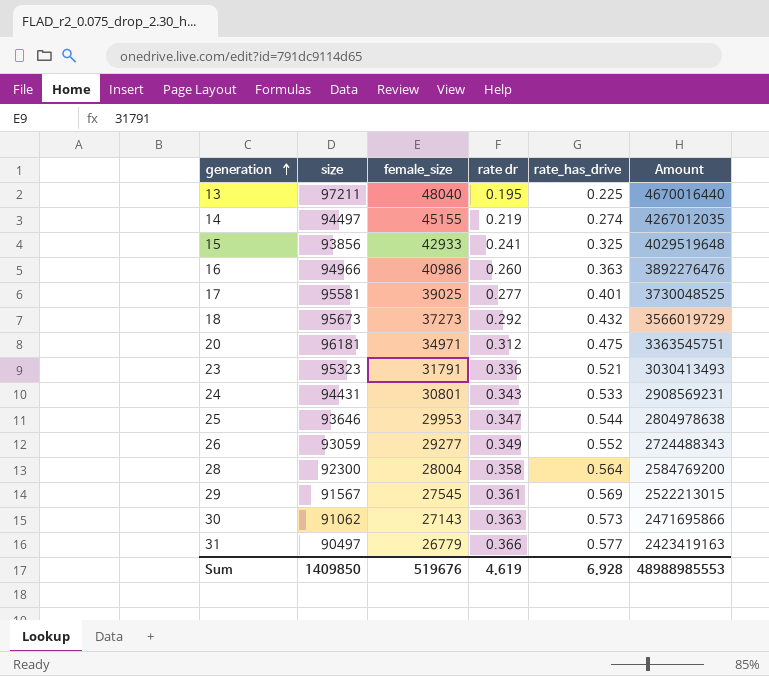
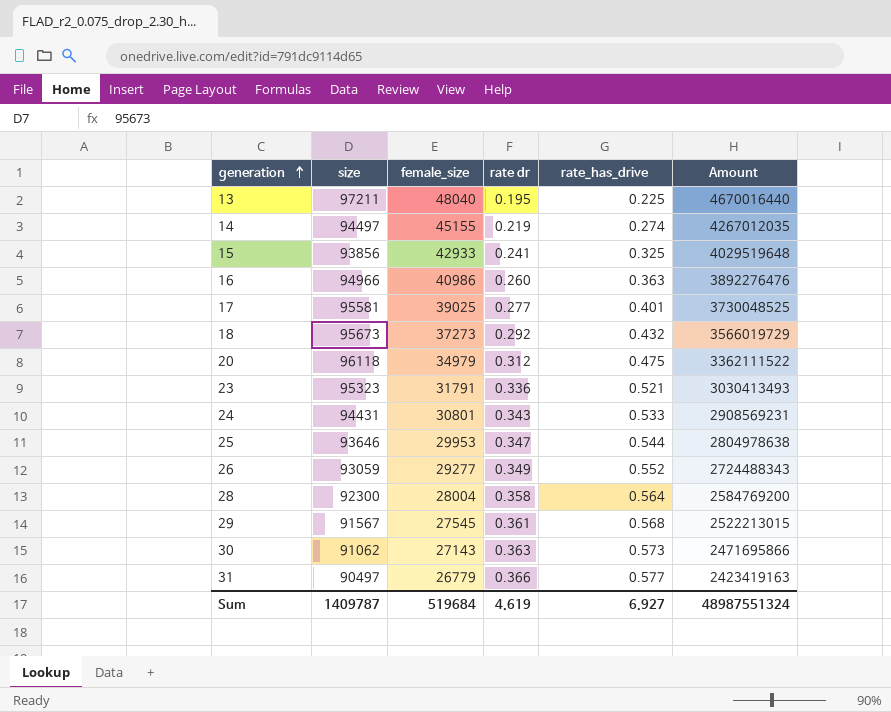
20 | size: 96181 -> 96118
20 | female_size: 34971 -> 34979
20 | Amount: 3363545751 -> 3362111522
29 | rate_has_drive: 0.569 -> 0.568
Sum | size: 1409850 -> 1409787
Sum | female_size: 519676 -> 519684
Sum | rate_has_drive: 6.928 -> 6.927
Sum | Amount: 48988985553 -> 48987551324

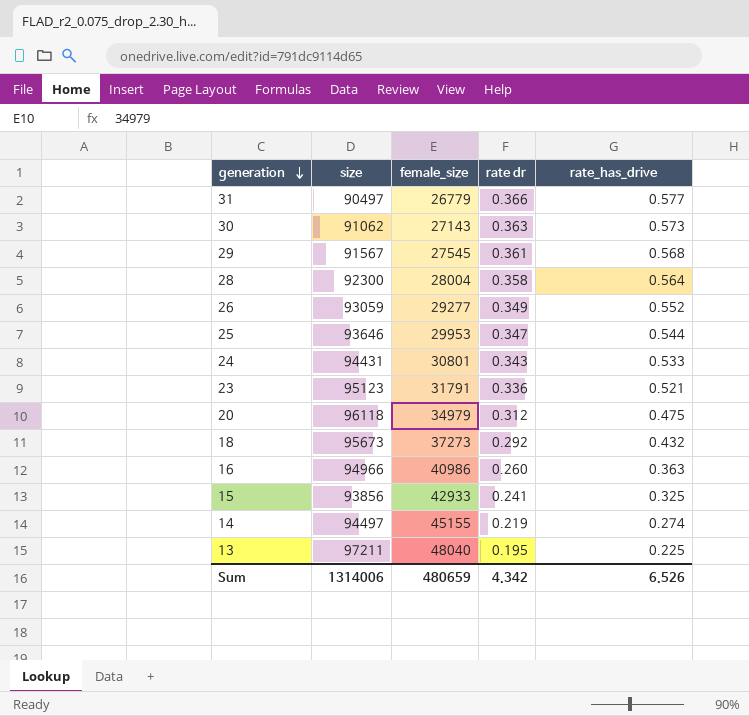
row order: generation ascending -> generation descending
column Amount | formula: [size] * [female_size] -> none
row 17: 95581 | 39025 | 0.277 | 0.401 | 3730048525 -> none
23 | size: 95323 -> 95123
Sum | size: 1409787 -> 1314006
Sum | female_size: 519684 -> 480659
Sum | rate dr: 4.619 -> 4.342
Sum | rate_has_drive: 6.927 -> 6.526

